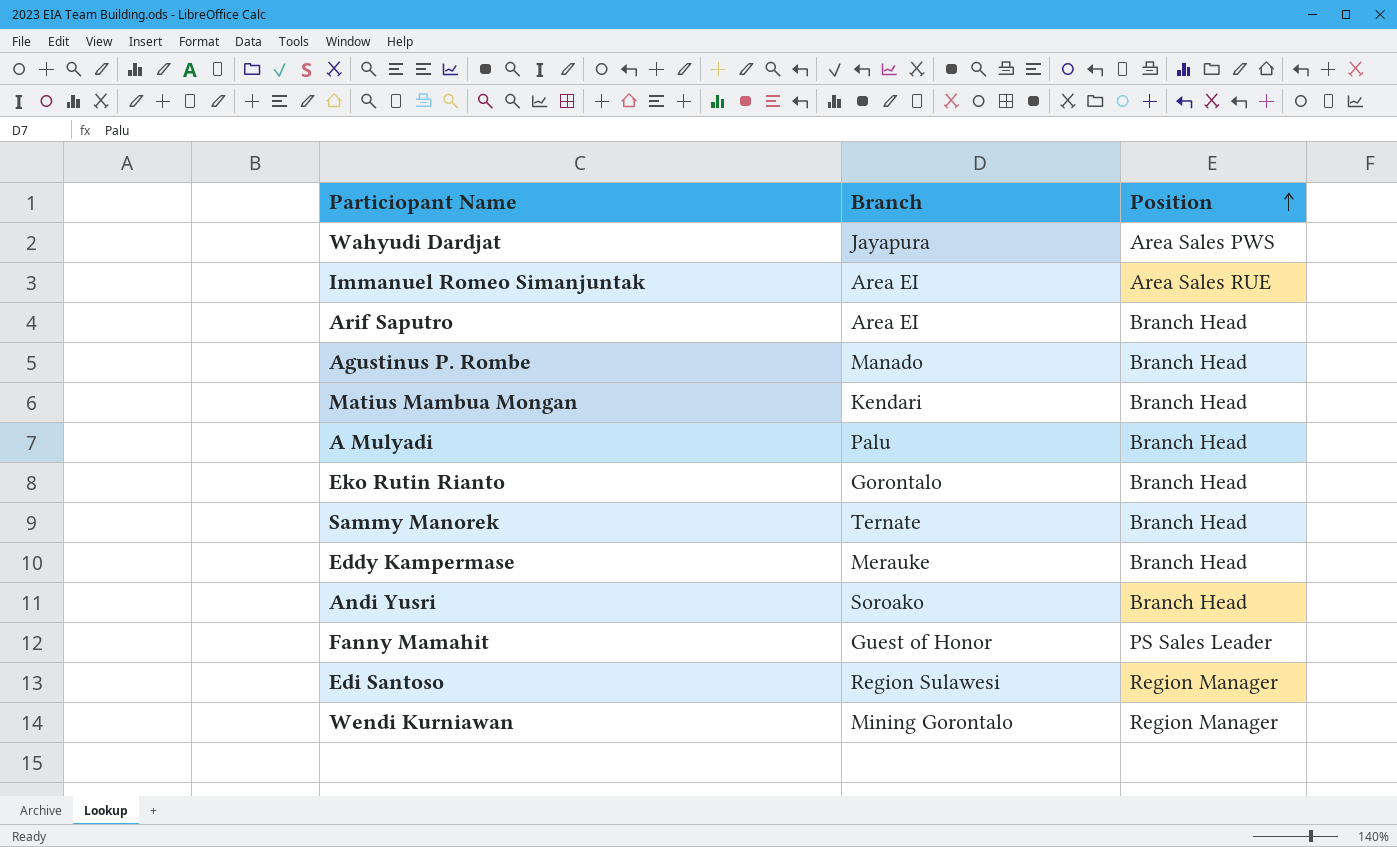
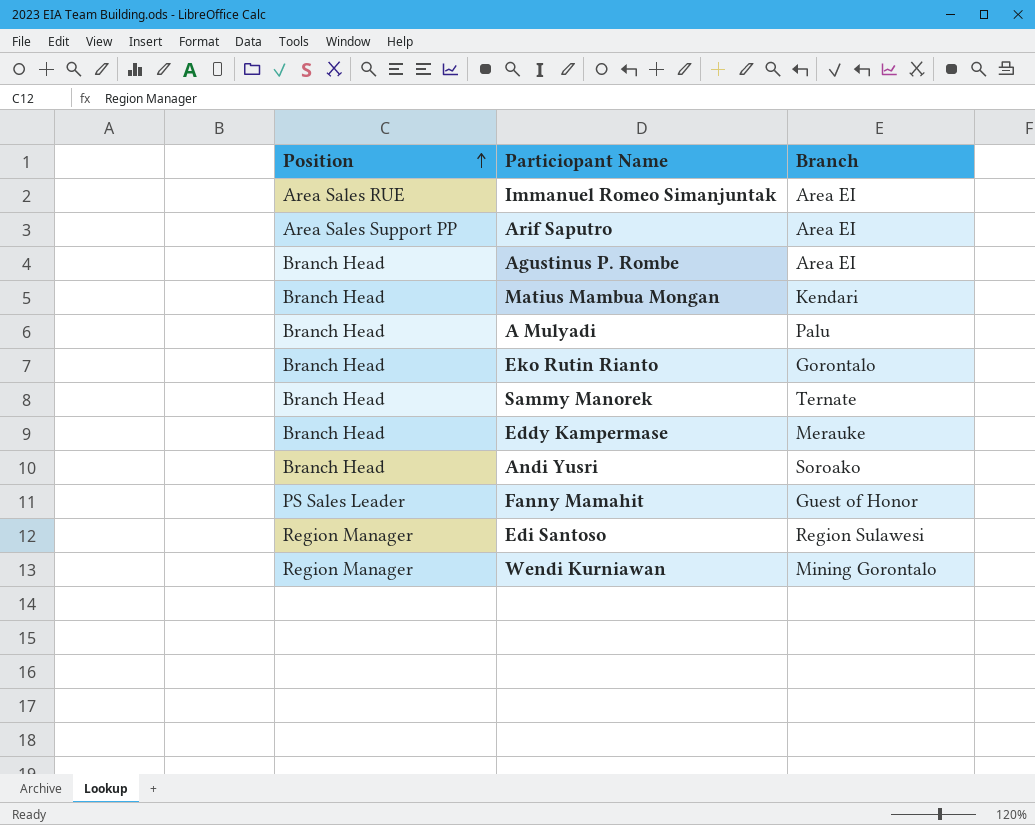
column Position | position: 3 -> 1
row Wahyudi Dardjat: Jayapura | Area Sales PWS -> none
Arif Saputro | Position: Branch Head -> Area Sales Support PP
Agustinus P. Rombe | Branch: Manado -> Area EI

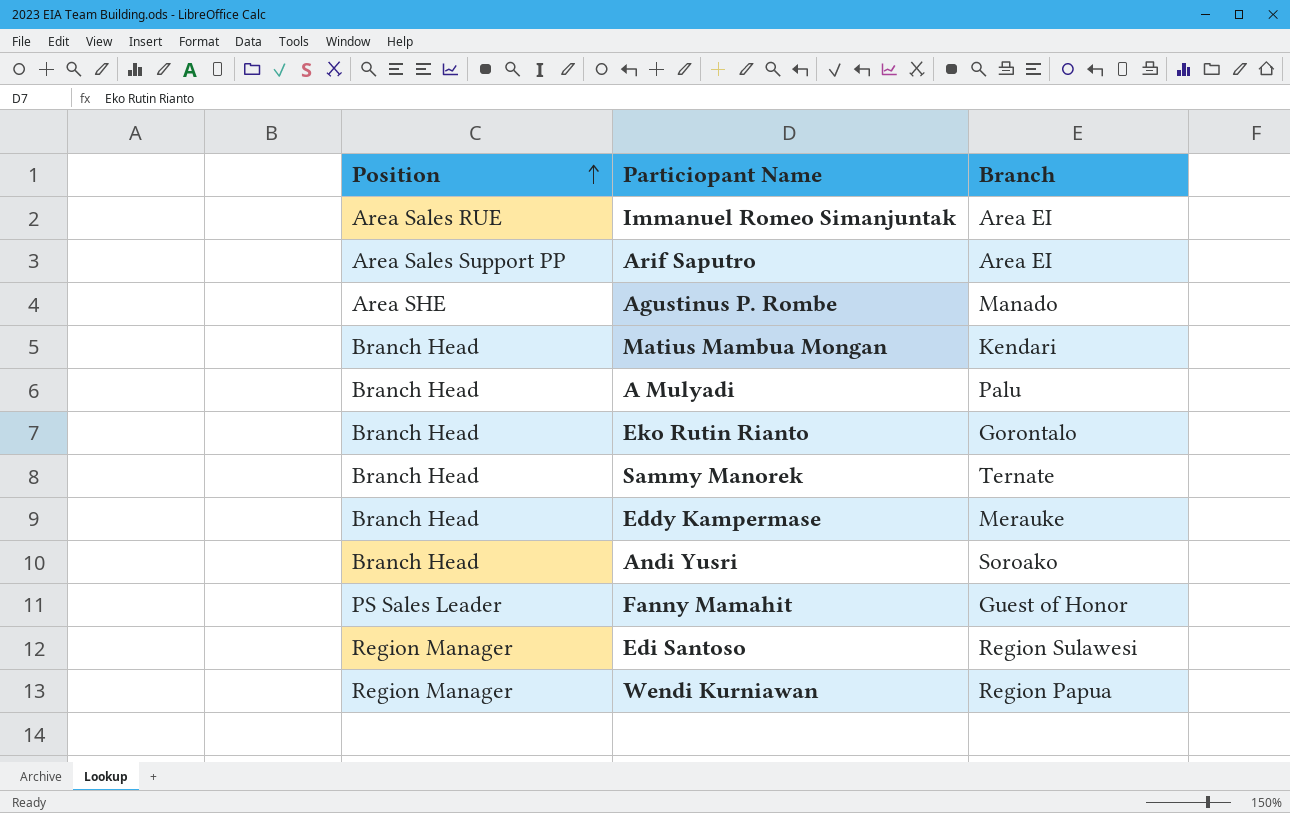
Agustinus P. Rombe | Position: Branch Head -> Area SHE
Agustinus P. Rombe | Branch: Area EI -> Manado
Wendi Kurniawan | Branch: Mining Gorontalo -> Region Papua

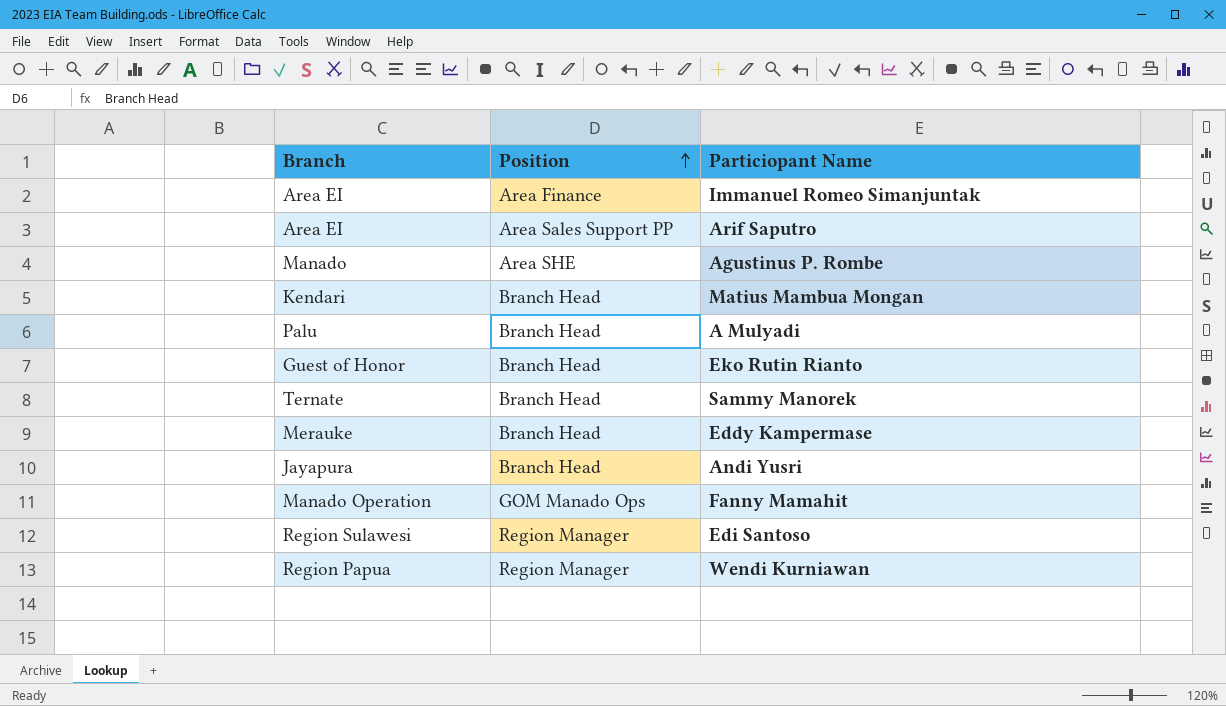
column Branch | position: 3 -> 1
Immanuel Romeo Simanjuntak | Position: Area Sales RUE -> Area Finance
Eko Rutin Rianto | Branch: Gorontalo -> Guest of Honor
Andi Yusri | Branch: Soroako -> Jayapura
Fanny Mamahit | Branch: Guest of Honor -> Manado Operation
Fanny Mamahit | Position: PS Sales Leader -> GOM Manado Ops

